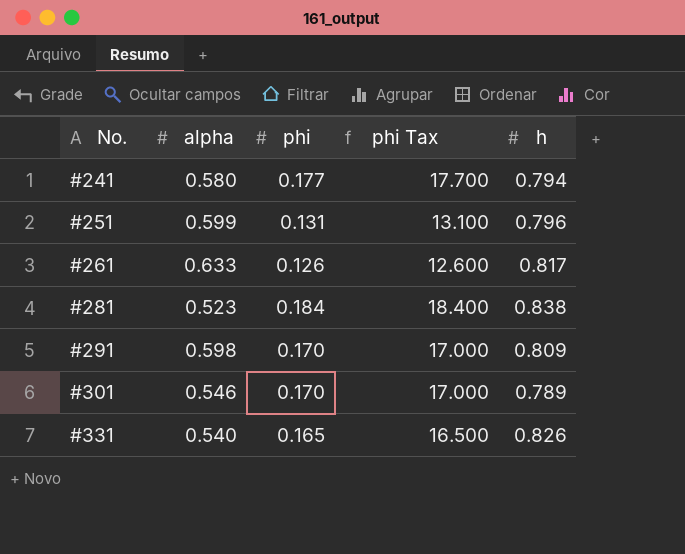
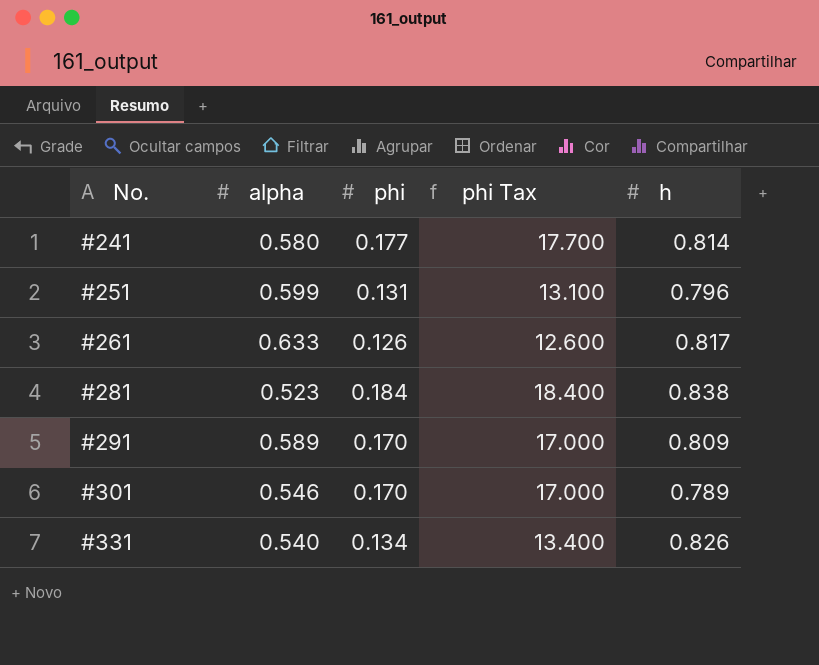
#241 | h: 0.794 -> 0.814
#291 | alpha: 0.598 -> 0.589
#331 | phi: 0.165 -> 0.134
#331 | phi Tax: 16.500 -> 13.400

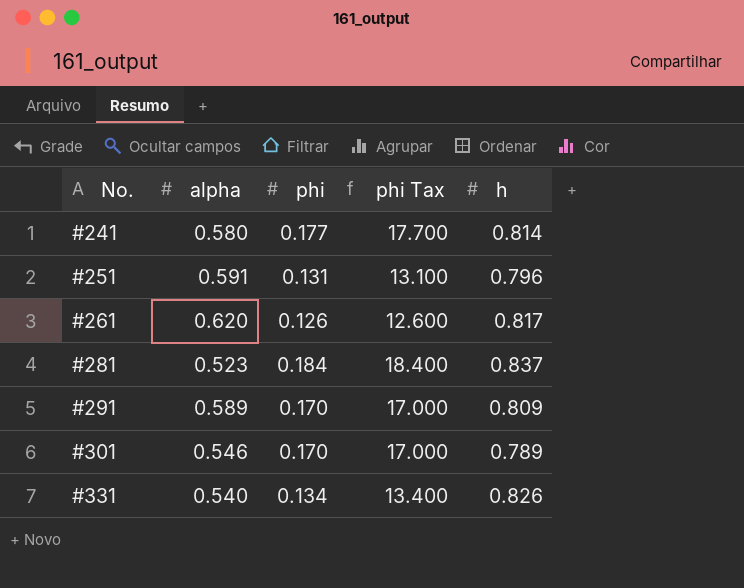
#251 | alpha: 0.599 -> 0.591
#261 | alpha: 0.633 -> 0.620
#281 | h: 0.838 -> 0.837

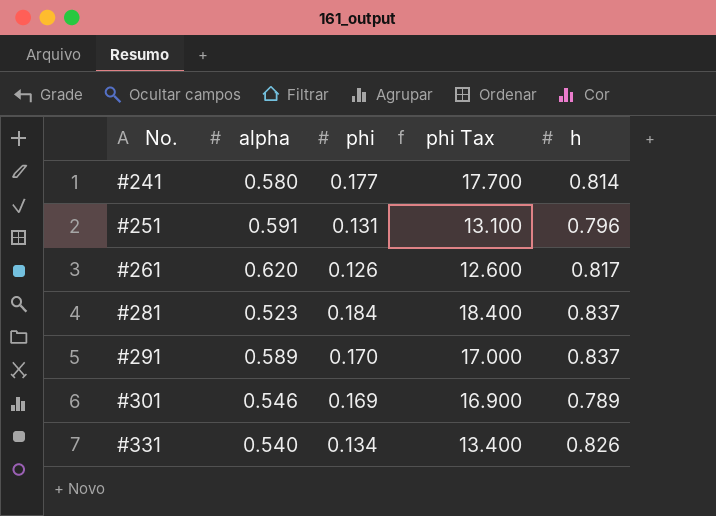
#291 | h: 0.809 -> 0.837
#301 | phi: 0.170 -> 0.169
#301 | phi Tax: 17.000 -> 16.900

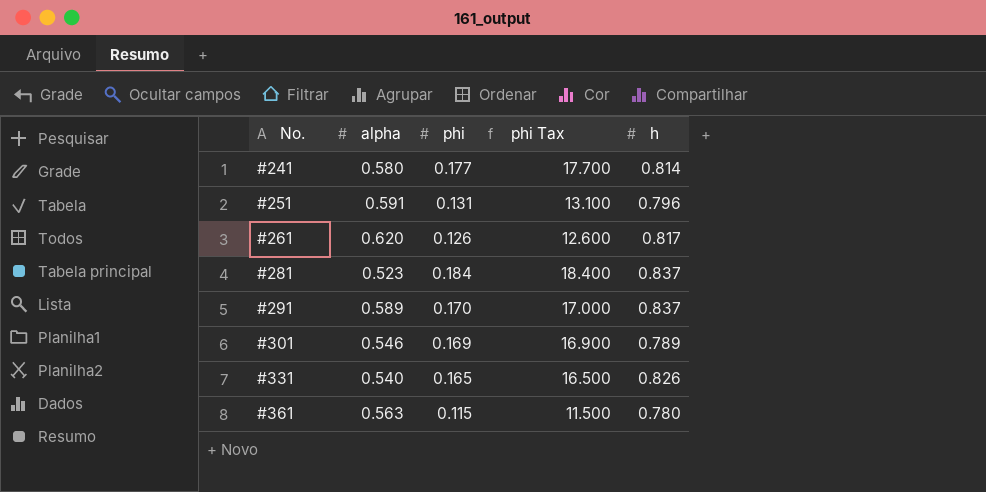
#331 | phi: 0.134 -> 0.165
#331 | phi Tax: 13.400 -> 16.500
row #361: none -> 0.563 | 0.115 | 11.500 | 0.780

